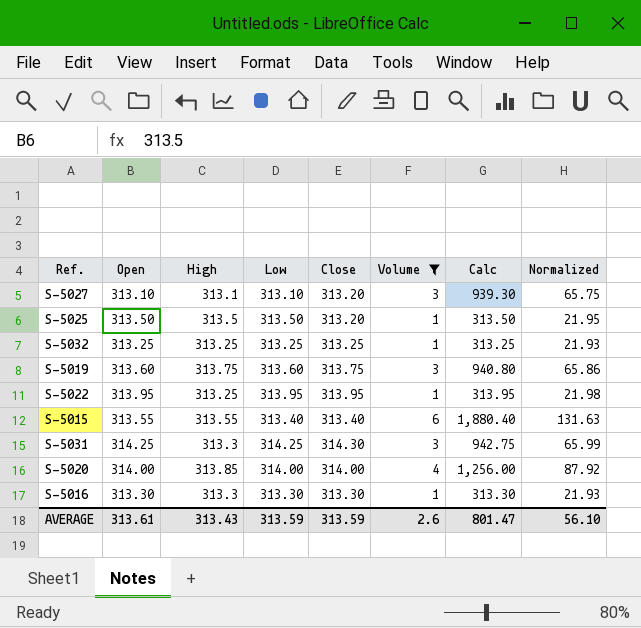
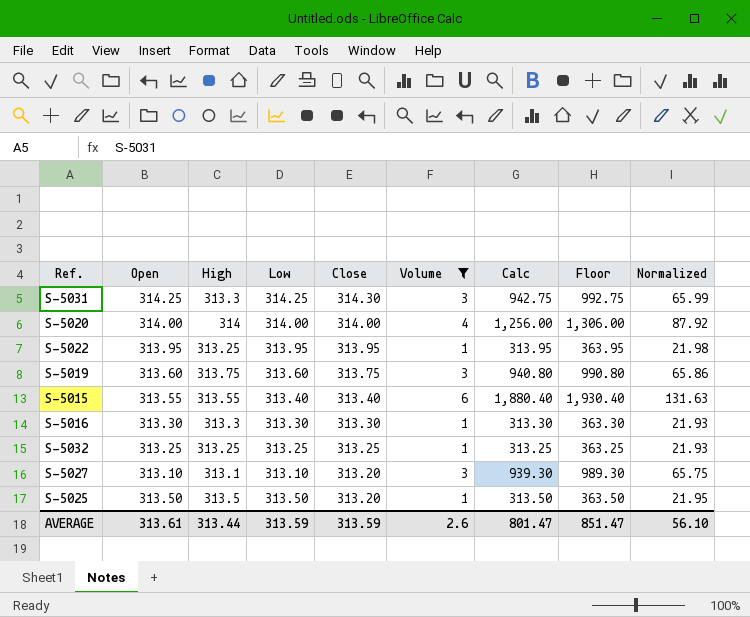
row order: none -> Close descending
column Floor | formula: none -> [Calc] + 50
S-5020 | High: 313.85 -> 314
AVERAGE | High: 313.43 -> 313.44

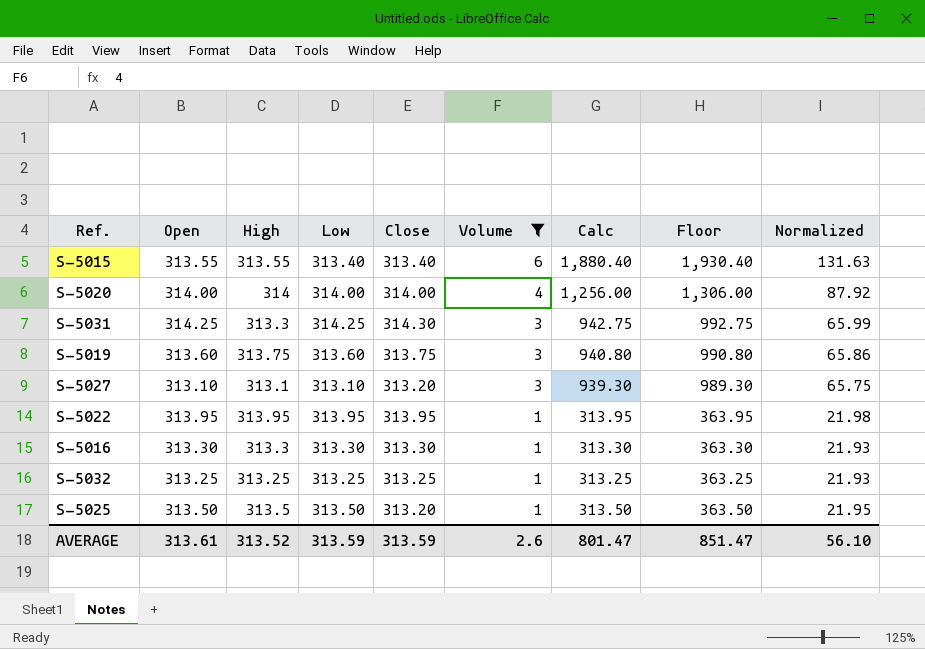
row order: Close descending -> Volume descending
S-5022 | High: 313.25 -> 313.95
AVERAGE | High: 313.44 -> 313.52

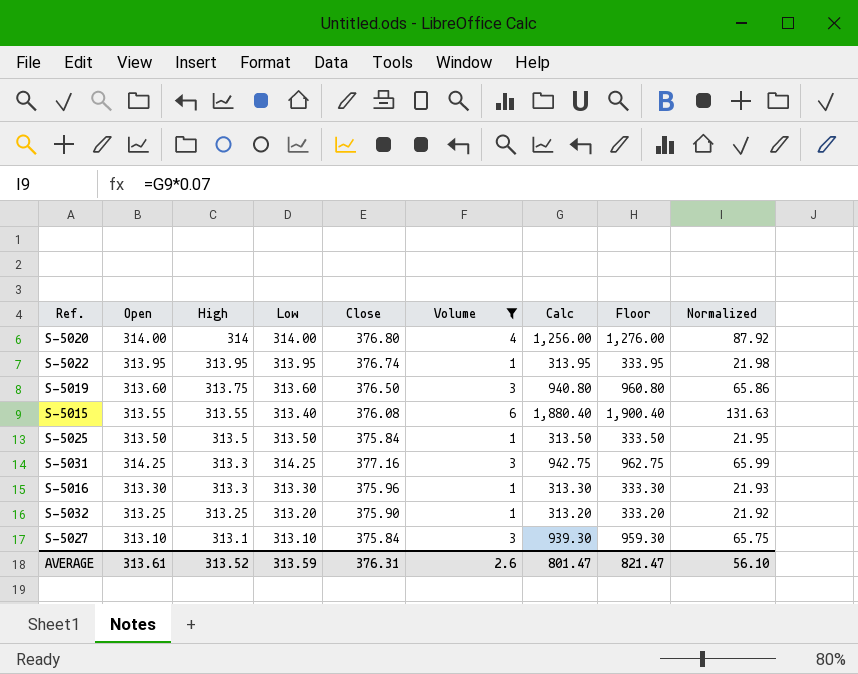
row order: Volume descending -> High descending
column Floor | formula: [Calc] + 50 -> [Calc] + 20
S-5020 | Close: 314.00 -> 376.80
S-5022 | Close: 313.95 -> 376.74
S-5019 | Close: 313.75 -> 376.50
S-5015 | Close: 313.40 -> 376.08
S-5025 | Close: 313.20 -> 375.84
S-5031 | Close: 314.30 -> 377.16
S-5016 | Close: 313.30 -> 375.96
S-5032 | Low: 313.25 -> 313.20
S-5032 | Close: 313.25 -> 375.90
S-5032 | Calc: 313.25 -> 313.20
S-5032 | Normalized: 21.93 -> 21.92
S-5027 | Close: 313.20 -> 375.84
AVERAGE | Close: 313.59 -> 376.31
AVERAGE | Floor: 851.47 -> 821.47

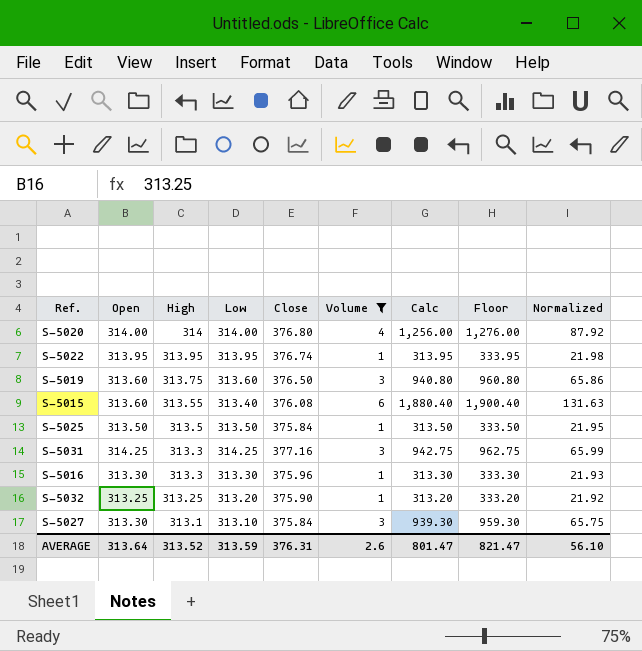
S-5015 | Open: 313.55 -> 313.60
S-5027 | Open: 313.10 -> 313.30
AVERAGE | Open: 313.61 -> 313.64

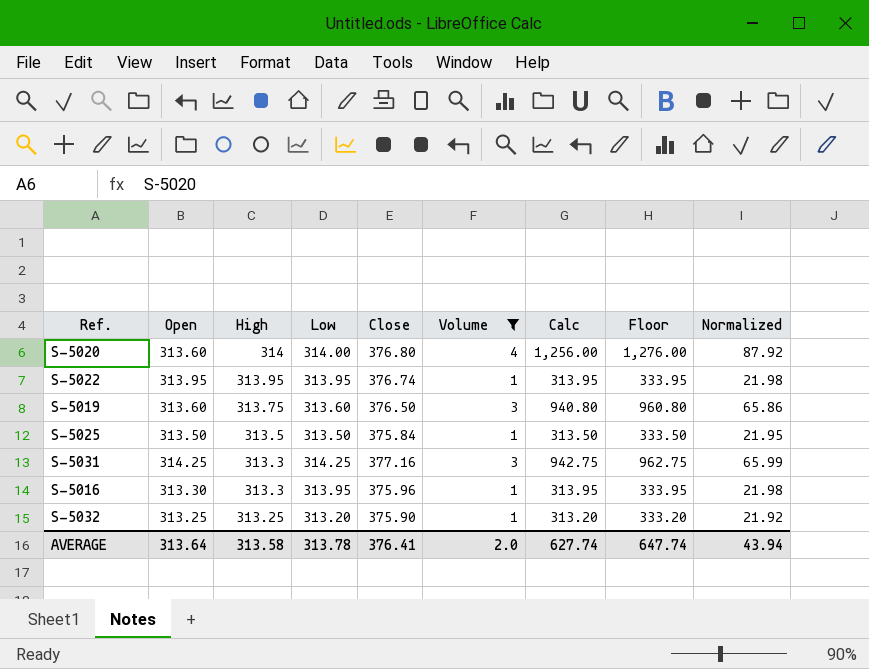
row S-5015: 313.60 | 313.55 | 313.40 | 376.08 | 6 | 1,880.40 | 1,900.40 | 131.63 -> none
row S-5027: 313.30 | 313.1 | 313.10 | 375.84 | 3 | 939.30 | 959.30 | 65.75 -> none
S-5020 | Open: 314.00 -> 313.60
S-5016 | Low: 313.30 -> 313.95
S-5016 | Calc: 313.30 -> 313.95
S-5016 | Floor: 333.30 -> 333.95
S-5016 | Normalized: 21.93 -> 21.98
AVERAGE | High: 313.52 -> 313.58
AVERAGE | Low: 313.59 -> 313.78
AVERAGE | Close: 376.31 -> 376.41
AVERAGE | Volume: 2.6 -> 2.0
AVERAGE | Calc: 801.47 -> 627.74
AVERAGE | Floor: 821.47 -> 647.74
AVERAGE | Normalized: 56.10 -> 43.94

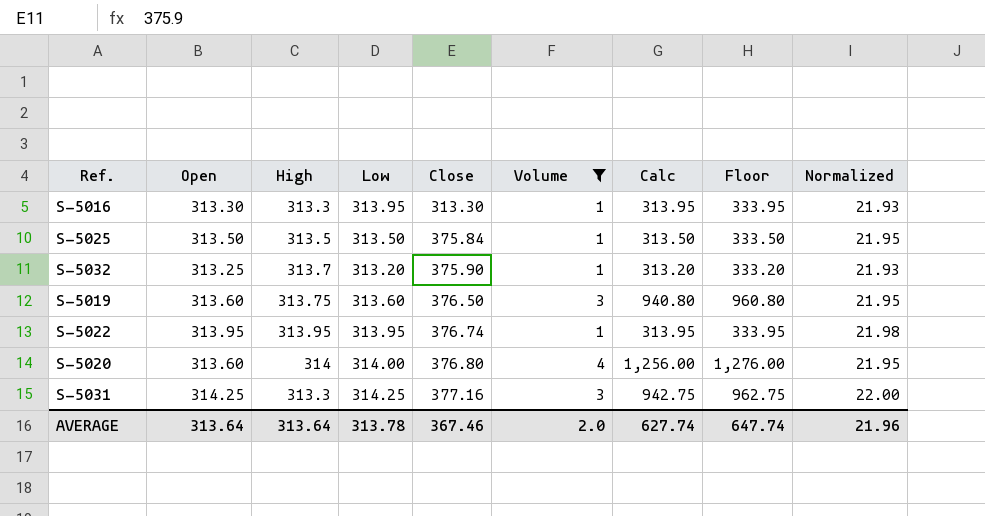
row order: High descending -> Close ascending
column Normalized | formula: [Calc] * 0.07 -> [Open] * 0.07
S-5016 | Close: 375.96 -> 313.30
S-5032 | High: 313.25 -> 313.7
AVERAGE | High: 313.58 -> 313.64
AVERAGE | Close: 376.41 -> 367.46
AVERAGE | Normalized: 43.94 -> 21.96

